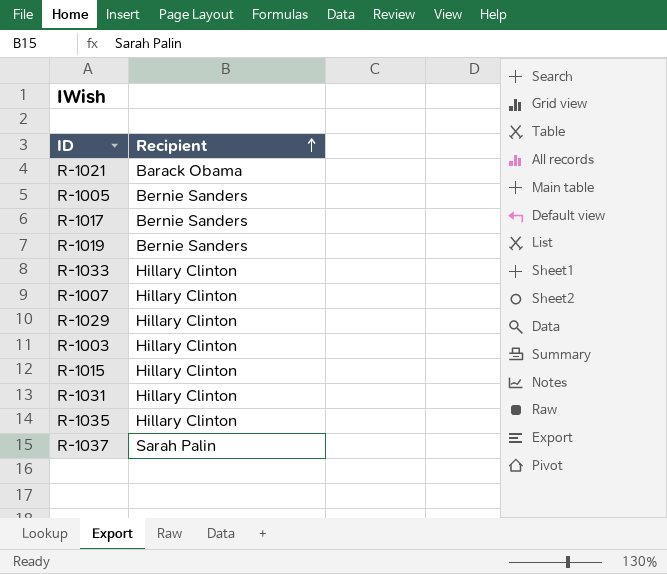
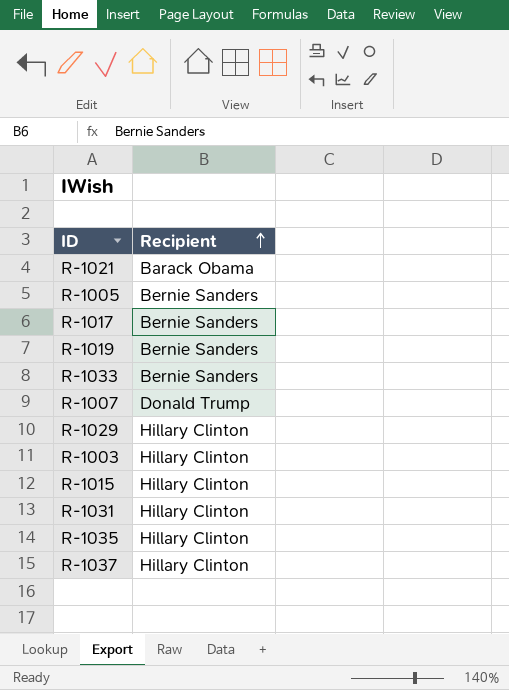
R-1033 | Recipient: Hillary Clinton -> Bernie Sanders
R-1007 | Recipient: Hillary Clinton -> Donald Trump
R-1037 | Recipient: Sarah Palin -> Hillary Clinton

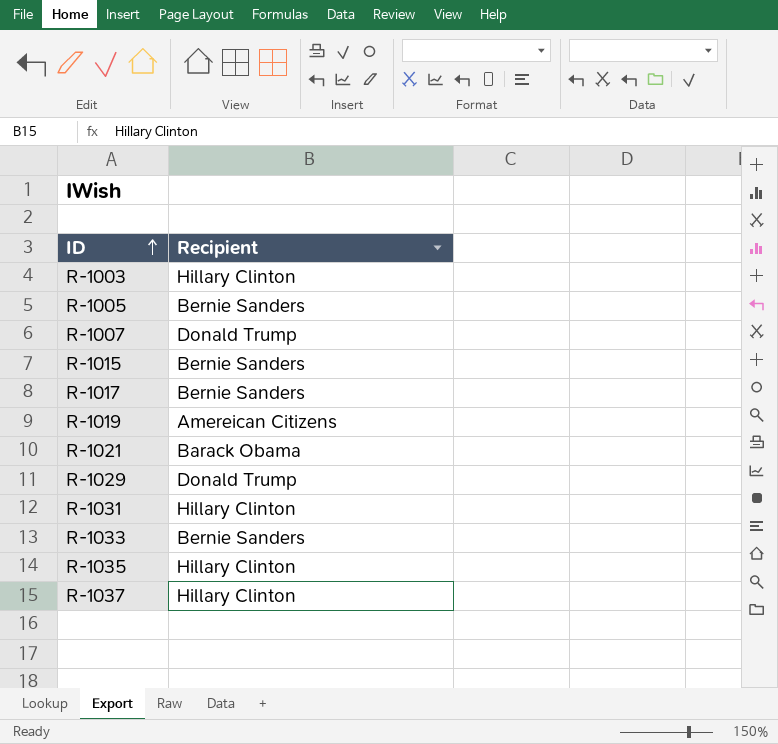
row order: Recipient ascending -> ID ascending
R-1015 | Recipient: Hillary Clinton -> Bernie Sanders
R-1019 | Recipient: Bernie Sanders -> Amereican Citizens
R-1029 | Recipient: Hillary Clinton -> Donald Trump

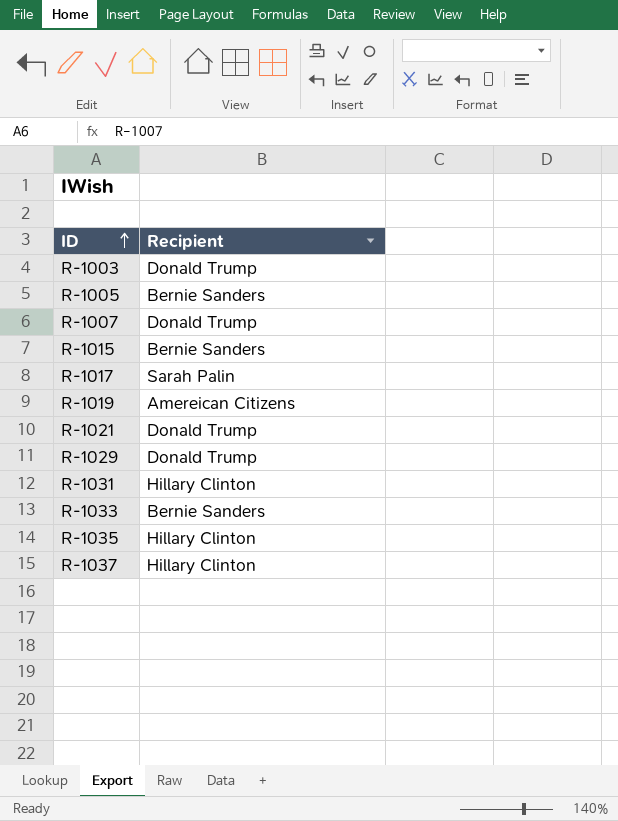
R-1003 | Recipient: Hillary Clinton -> Donald Trump
R-1017 | Recipient: Bernie Sanders -> Sarah Palin
R-1021 | Recipient: Barack Obama -> Donald Trump

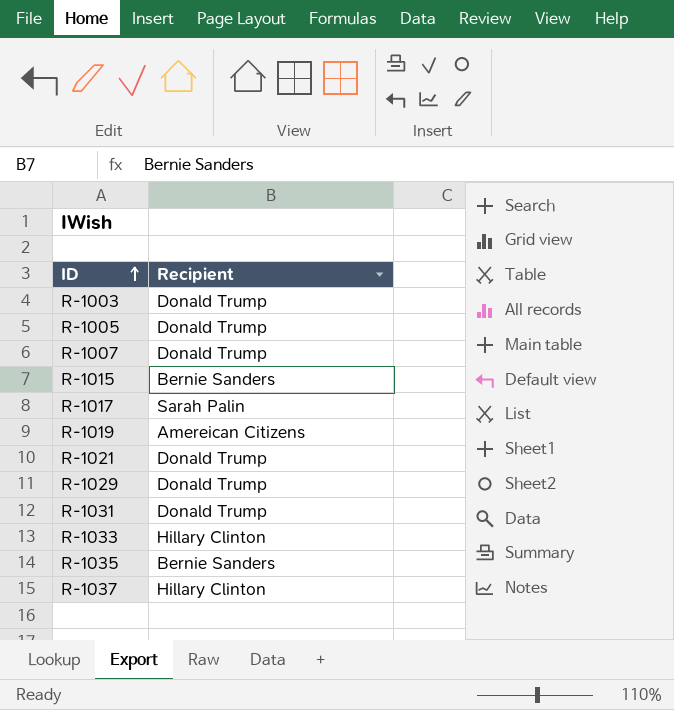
R-1005 | Recipient: Bernie Sanders -> Donald Trump
R-1031 | Recipient: Hillary Clinton -> Donald Trump
R-1033 | Recipient: Bernie Sanders -> Hillary Clinton
R-1035 | Recipient: Hillary Clinton -> Bernie Sanders

